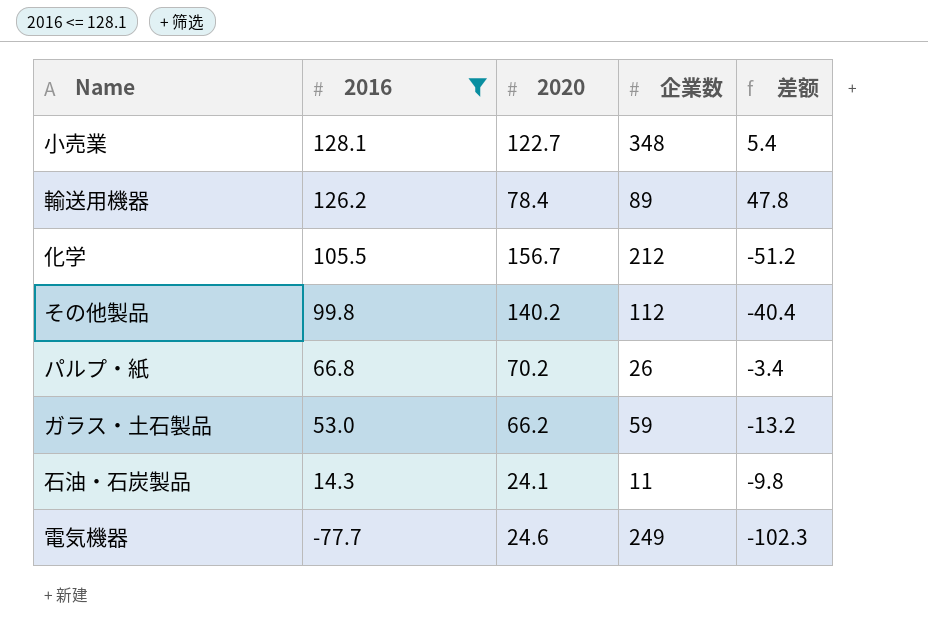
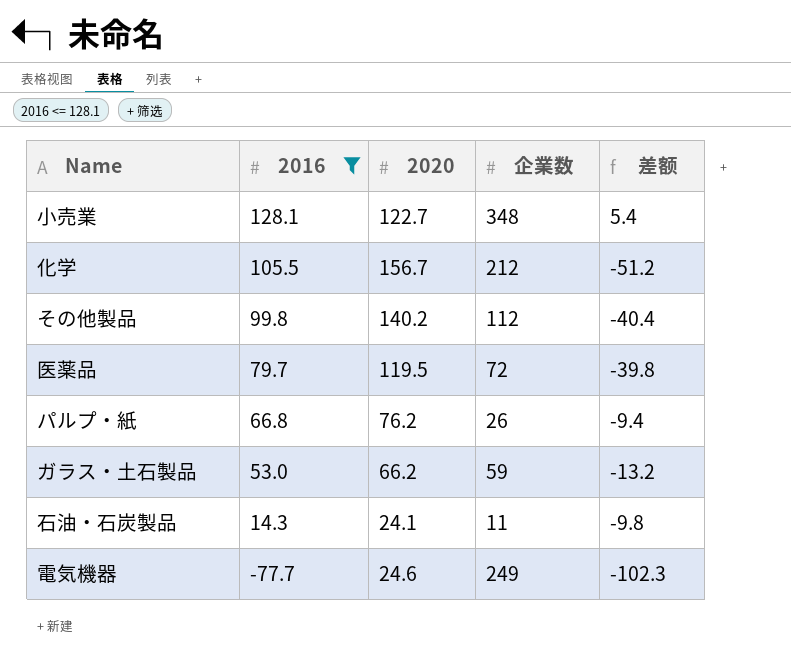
row 輸送用機器: 126.2 | 78.4 | 89 | 47.8 -> none
row 医薬品: none -> 79.7 | 119.5 | 72 | -39.8
パルプ・紙 | 2020: 70.2 -> 76.2
パルプ・紙 | 差额: -3.4 -> -9.4

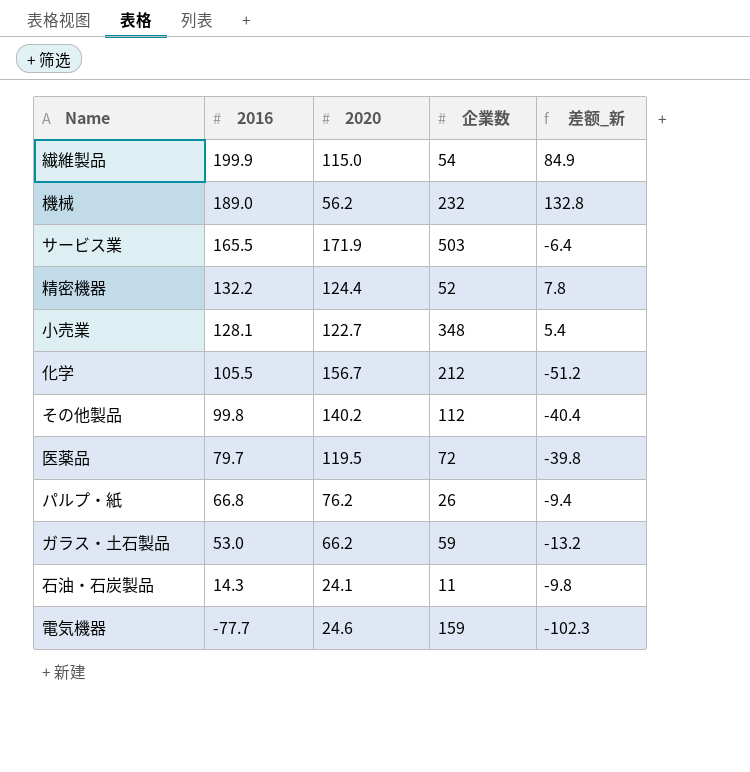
filter: 2016 <= 128.1 -> none
column name: 差额 -> 差额_新
電気機器 | 企業数: 249 -> 159

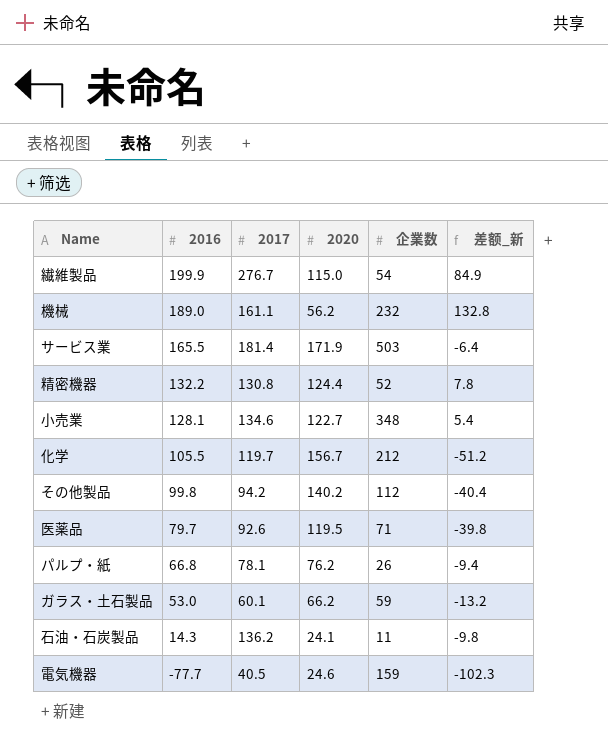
column 2017 | position: none -> 3
医薬品 | 企業数: 72 -> 71

